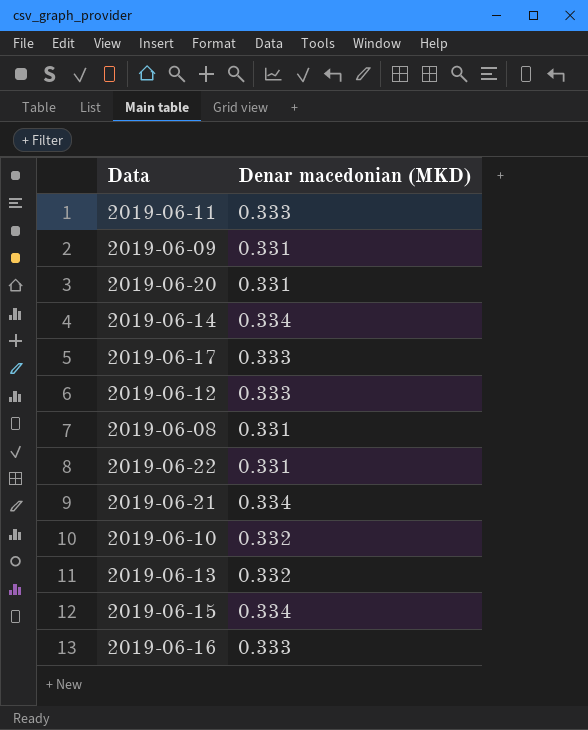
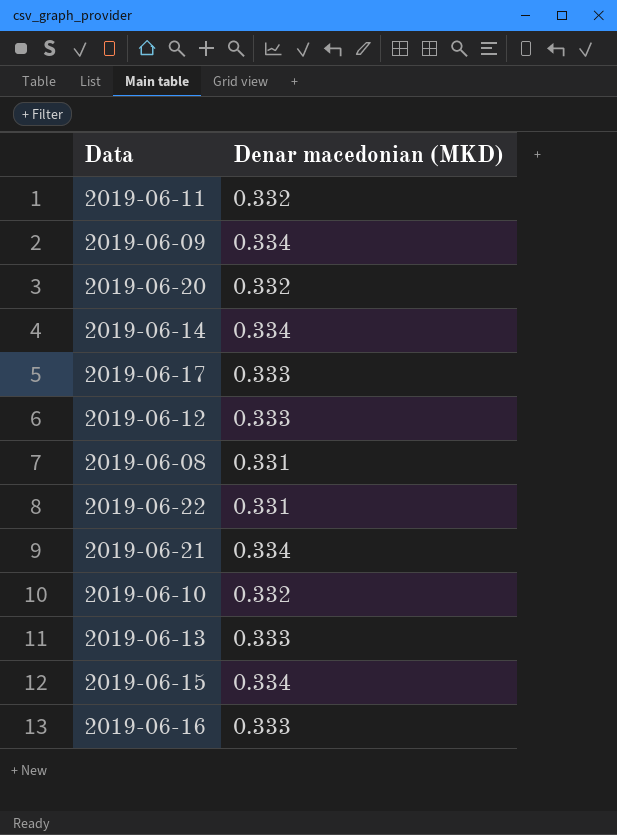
2019-06-11 | Denar macedonian (MKD): 0.333 -> 0.332
2019-06-09 | Denar macedonian (MKD): 0.331 -> 0.334
2019-06-20 | Denar macedonian (MKD): 0.331 -> 0.332
2019-06-13 | Denar macedonian (MKD): 0.332 -> 0.333

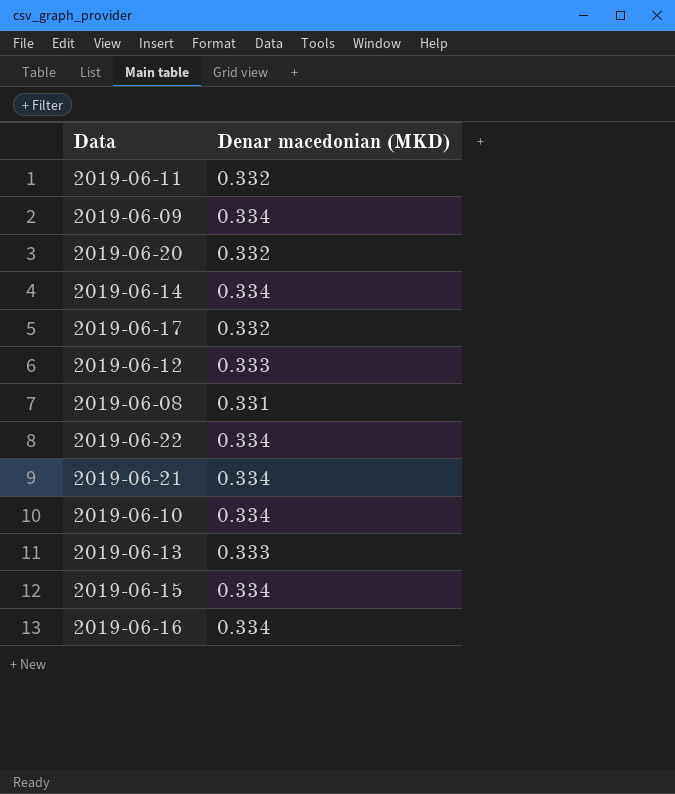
2019-06-17 | Denar macedonian (MKD): 0.333 -> 0.332
2019-06-22 | Denar macedonian (MKD): 0.331 -> 0.334
2019-06-10 | Denar macedonian (MKD): 0.332 -> 0.334
2019-06-16 | Denar macedonian (MKD): 0.333 -> 0.334

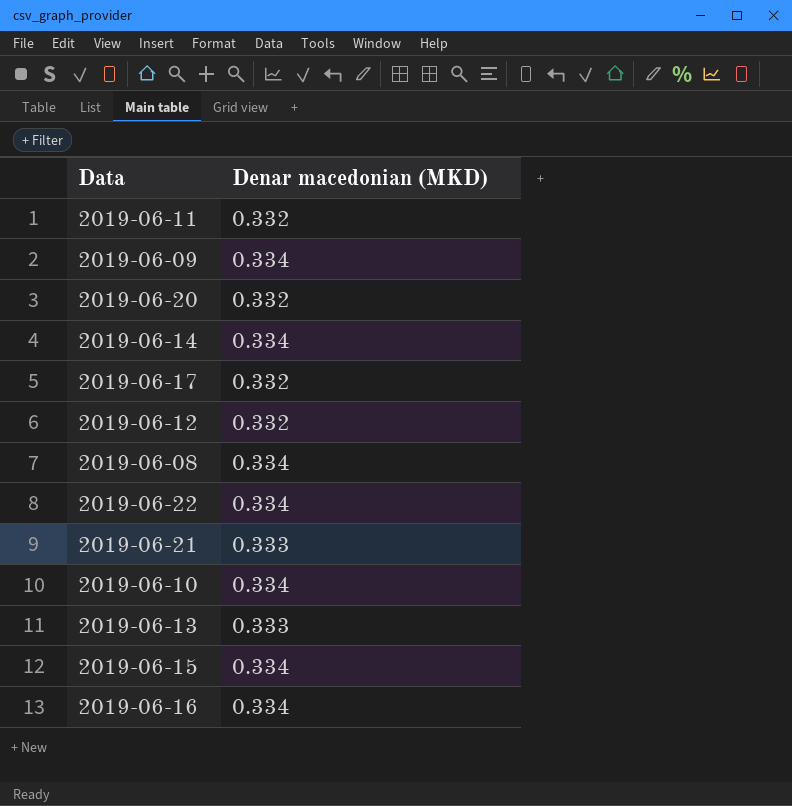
2019-06-12 | Denar macedonian (MKD): 0.333 -> 0.332
2019-06-08 | Denar macedonian (MKD): 0.331 -> 0.334
2019-06-21 | Denar macedonian (MKD): 0.334 -> 0.333

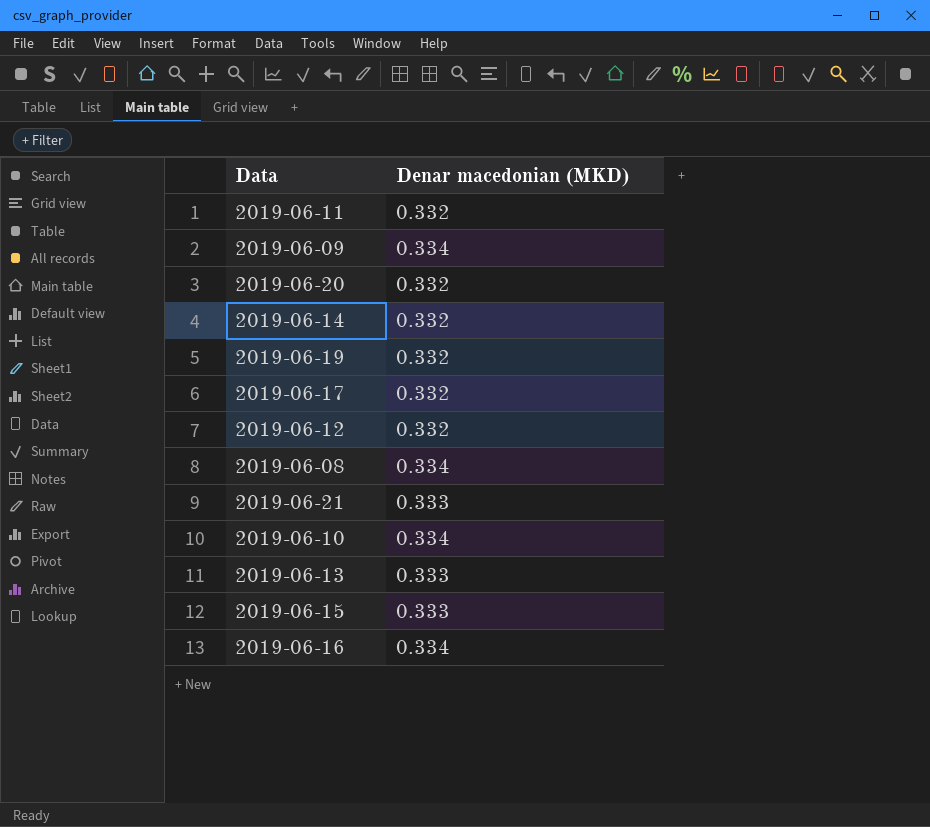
row 2019-06-22: 0.334 -> none
2019-06-14 | Denar macedonian (MKD): 0.334 -> 0.332
row 2019-06-19: none -> 0.332
2019-06-15 | Denar macedonian (MKD): 0.334 -> 0.333

